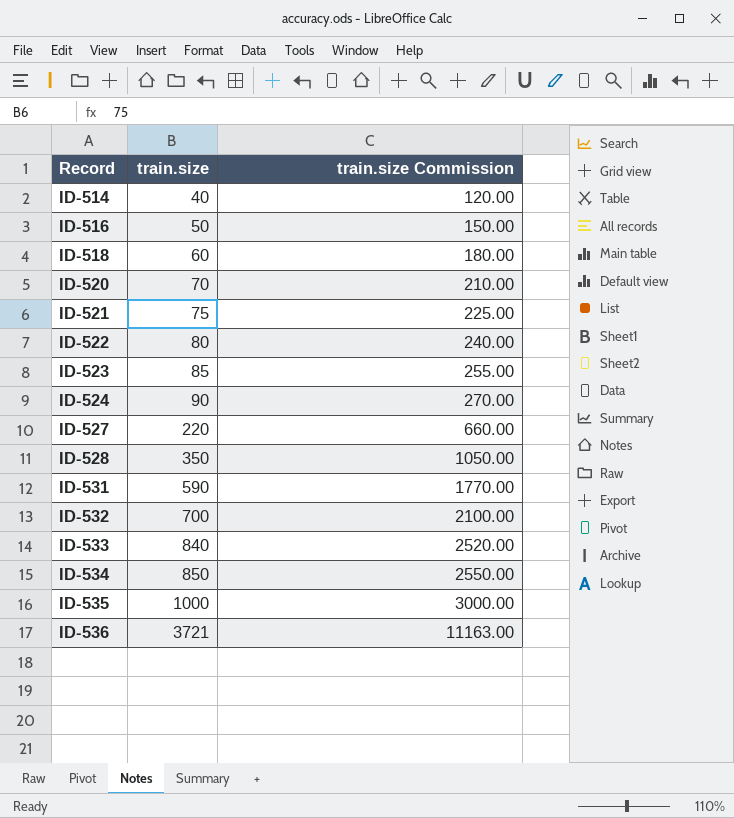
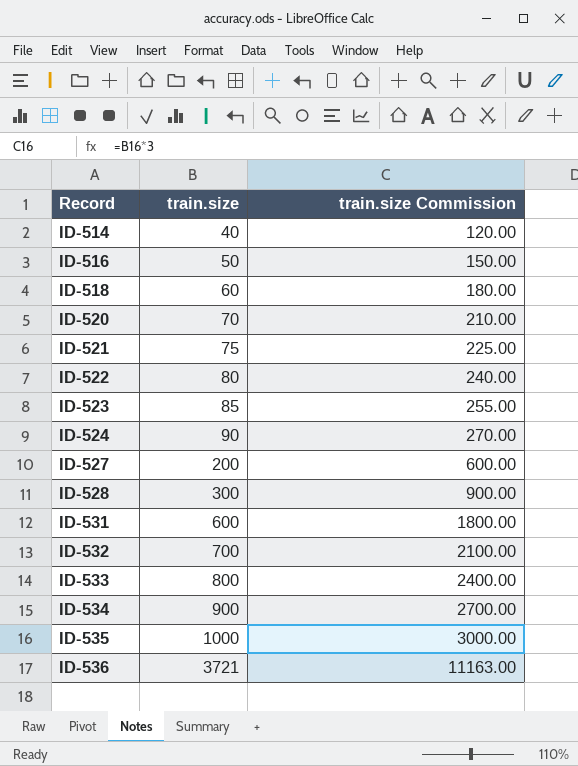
ID-527 | train.size: 220 -> 200
ID-527 | train.size Commission: 660.00 -> 600.00
ID-528 | train.size: 350 -> 300
ID-528 | train.size Commission: 1050.00 -> 900.00
ID-531 | train.size: 590 -> 600
ID-531 | train.size Commission: 1770.00 -> 1800.00
ID-533 | train.size: 840 -> 800
ID-533 | train.size Commission: 2520.00 -> 2400.00
ID-534 | train.size: 850 -> 900
ID-534 | train.size Commission: 2550.00 -> 2700.00

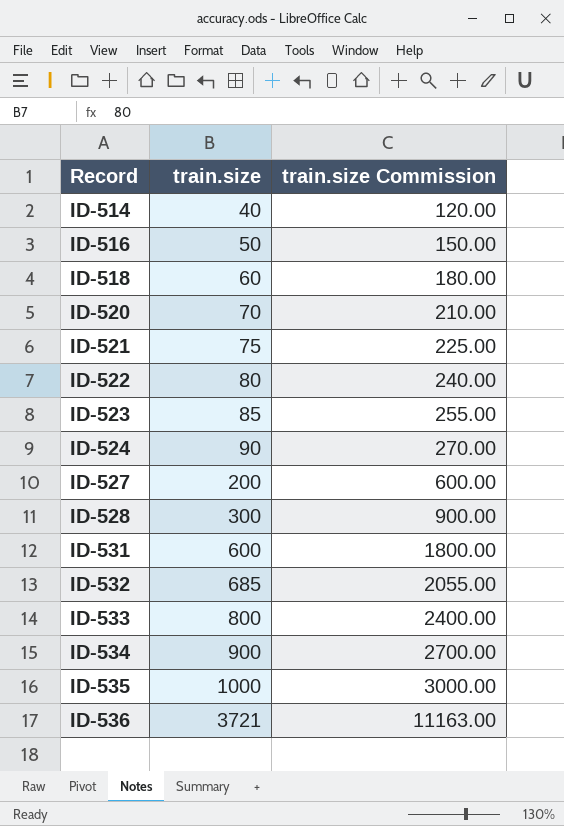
ID-532 | train.size: 700 -> 685
ID-532 | train.size Commission: 2100.00 -> 2055.00

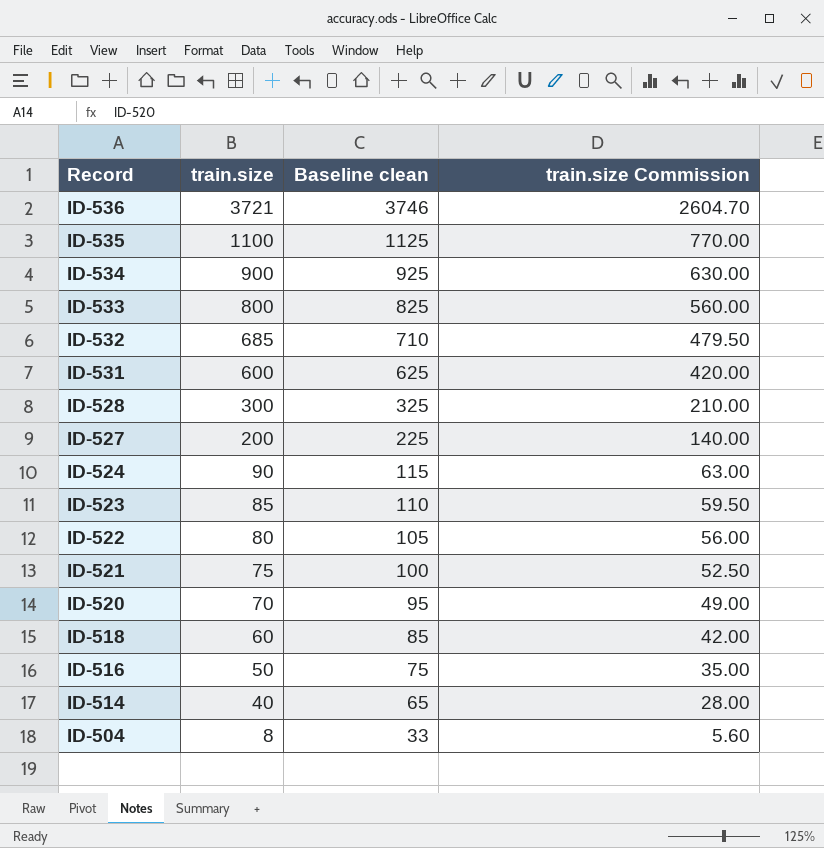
row order: Record ascending -> Record descending
column Baseline clean | formula: none -> [train.size] + 25
column train.size Commission | formula: [train.size] * 3 -> [train.size] * 0.7
ID-535 | train.size: 1000 -> 1100
row ID-504: none -> 8 | 33 | 5.60

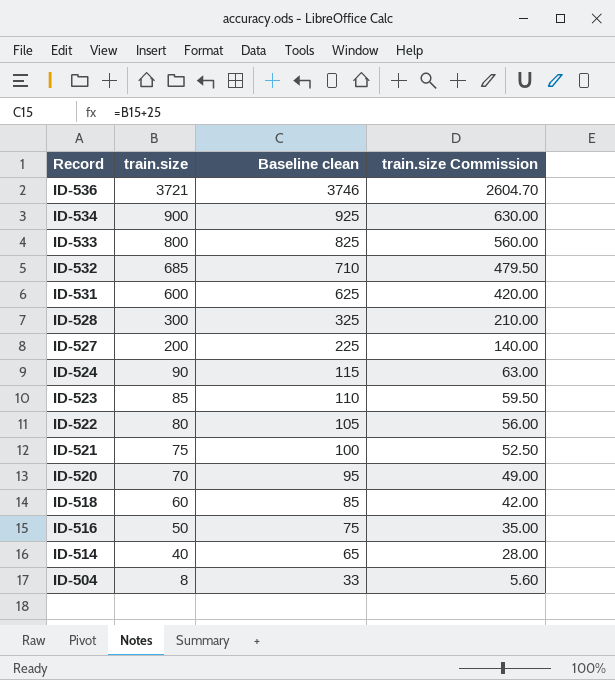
row ID-535: 1100 | 1125 | 770.00 -> none

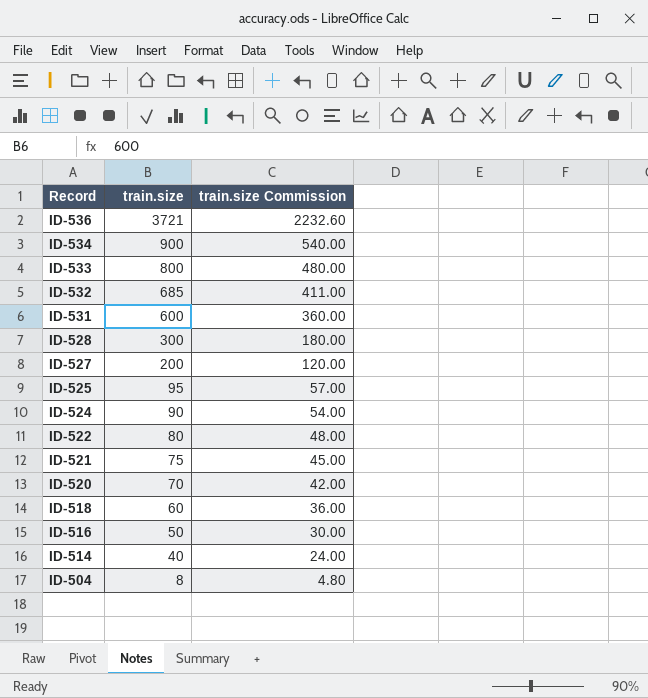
column Baseline clean | formula: [train.size] + 25 -> none
column train.size Commission | formula: [train.size] * 0.7 -> [train.size] * 0.6
row ID-523: 85 | 110 | 59.50 -> none
row ID-525: none -> 95 | 57.00

